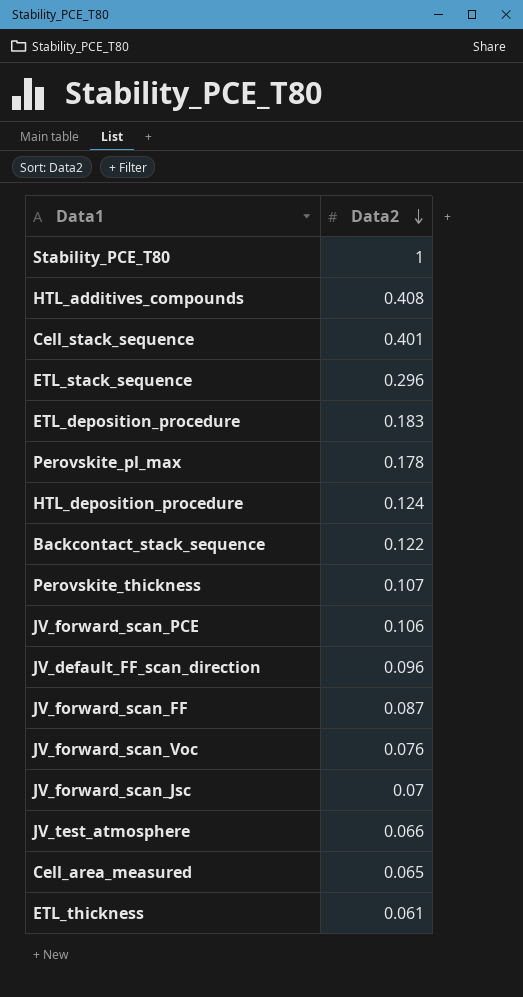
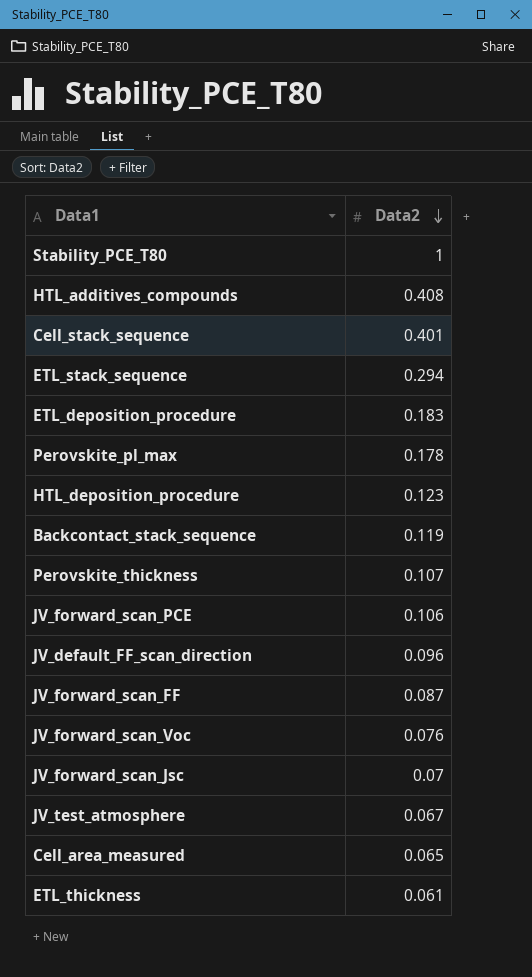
ETL_stack_sequence | Data2: 0.296 -> 0.294
HTL_deposition_procedure | Data2: 0.124 -> 0.123
Backcontact_stack_sequence | Data2: 0.122 -> 0.119
JV_test_atmosphere | Data2: 0.066 -> 0.067

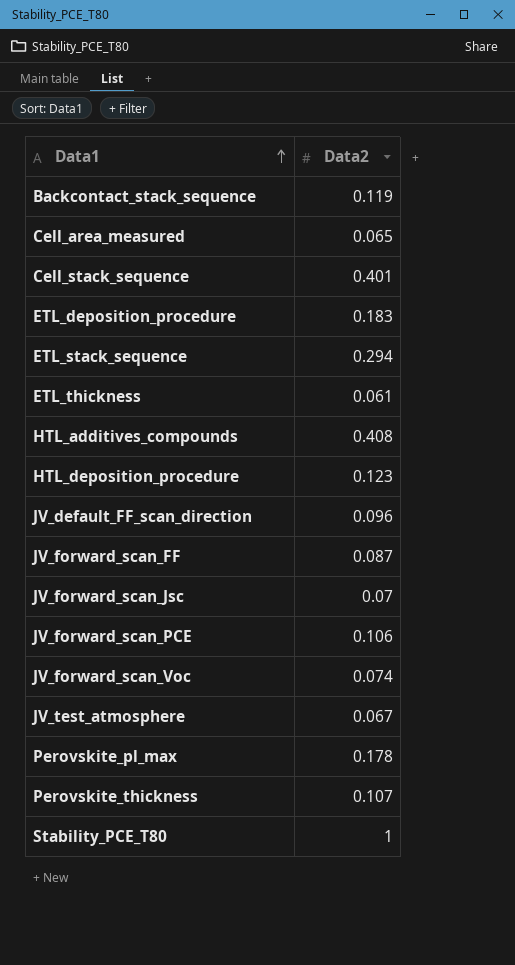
row order: Data2 descending -> Data1 ascending
JV_forward_scan_Voc | Data2: 0.076 -> 0.074

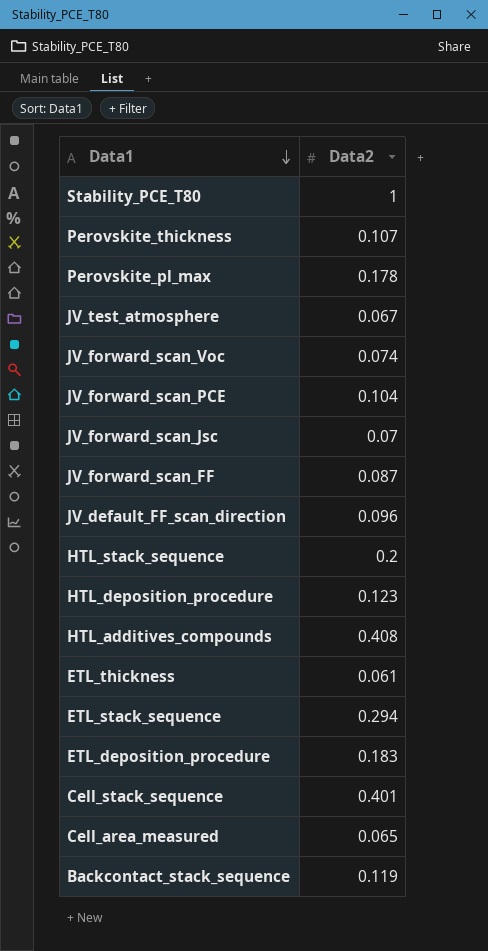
row order: Data1 ascending -> Data1 descending
JV_forward_scan_PCE | Data2: 0.106 -> 0.104
row HTL_stack_sequence: none -> 0.2

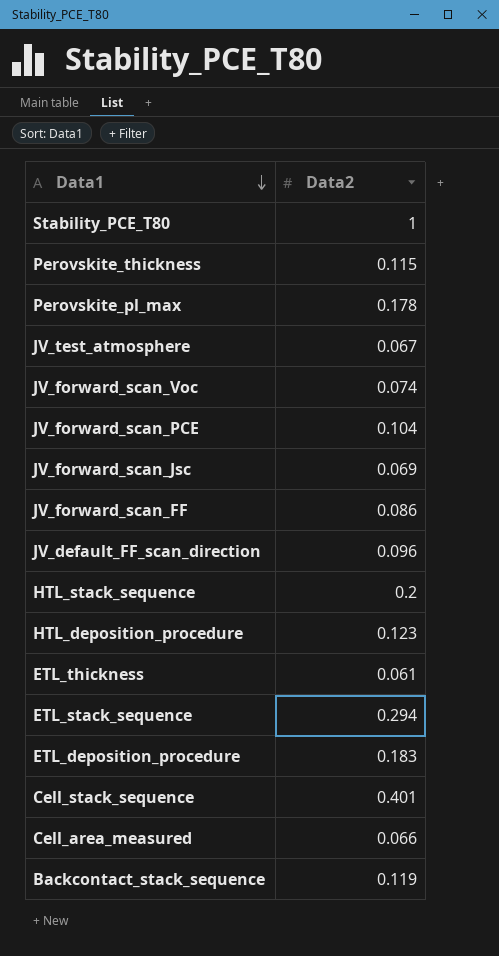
row HTL_additives_compounds: 0.408 -> none
Perovskite_thickness | Data2: 0.107 -> 0.115
JV_forward_scan_Jsc | Data2: 0.07 -> 0.069
JV_forward_scan_FF | Data2: 0.087 -> 0.086
Cell_area_measured | Data2: 0.065 -> 0.066

